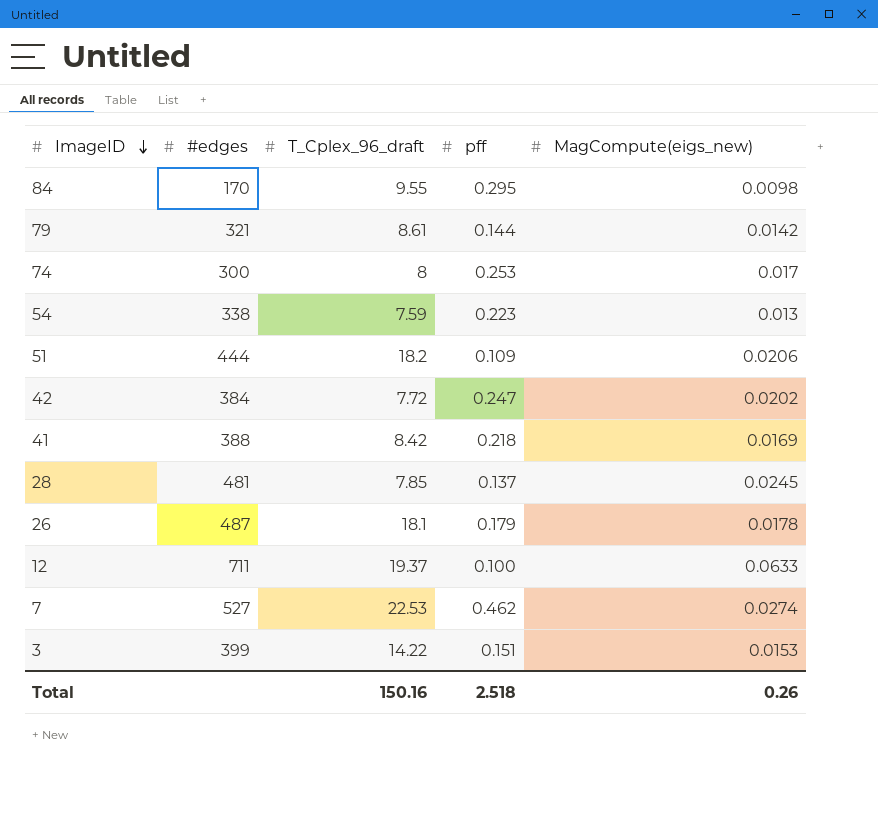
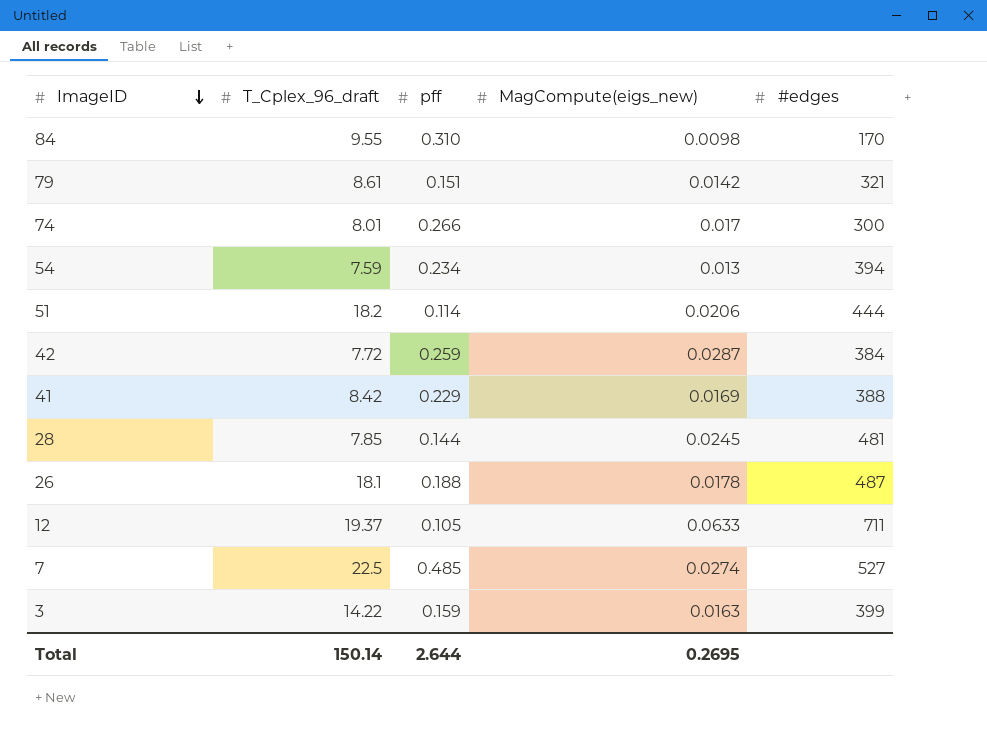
column #edges | position: 2 -> 5
84 | pff: 0.295 -> 0.310
79 | pff: 0.144 -> 0.151
74 | T_Cplex_96_draft: 8 -> 8.01
74 | pff: 0.253 -> 0.266
54 | pff: 0.223 -> 0.234
54 | #edges: 338 -> 394
51 | pff: 0.109 -> 0.114
42 | pff: 0.247 -> 0.259
42 | MagCompute(eigs_new): 0.0202 -> 0.0287
41 | pff: 0.218 -> 0.229
28 | pff: 0.137 -> 0.144
26 | pff: 0.179 -> 0.188
12 | pff: 0.100 -> 0.105
7 | T_Cplex_96_draft: 22.53 -> 22.5
7 | pff: 0.462 -> 0.485
3 | pff: 0.151 -> 0.159
3 | MagCompute(eigs_new): 0.0153 -> 0.0163
Total | T_Cplex_96_draft: 150.16 -> 150.14
Total | pff: 2.518 -> 2.644
Total | MagCompute(eigs_new): 0.26 -> 0.2695

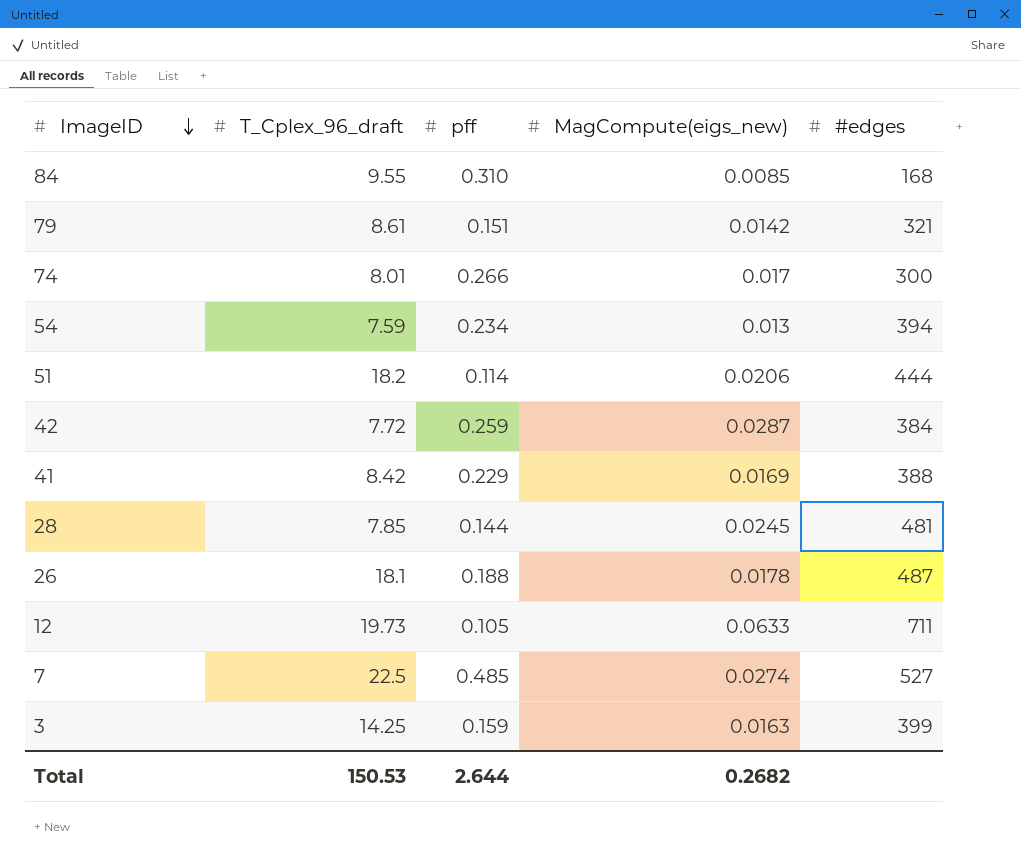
84 | MagCompute(eigs_new): 0.0098 -> 0.0085
84 | #edges: 170 -> 168
12 | T_Cplex_96_draft: 19.37 -> 19.73
3 | T_Cplex_96_draft: 14.22 -> 14.25
Total | T_Cplex_96_draft: 150.14 -> 150.53
Total | MagCompute(eigs_new): 0.2695 -> 0.2682

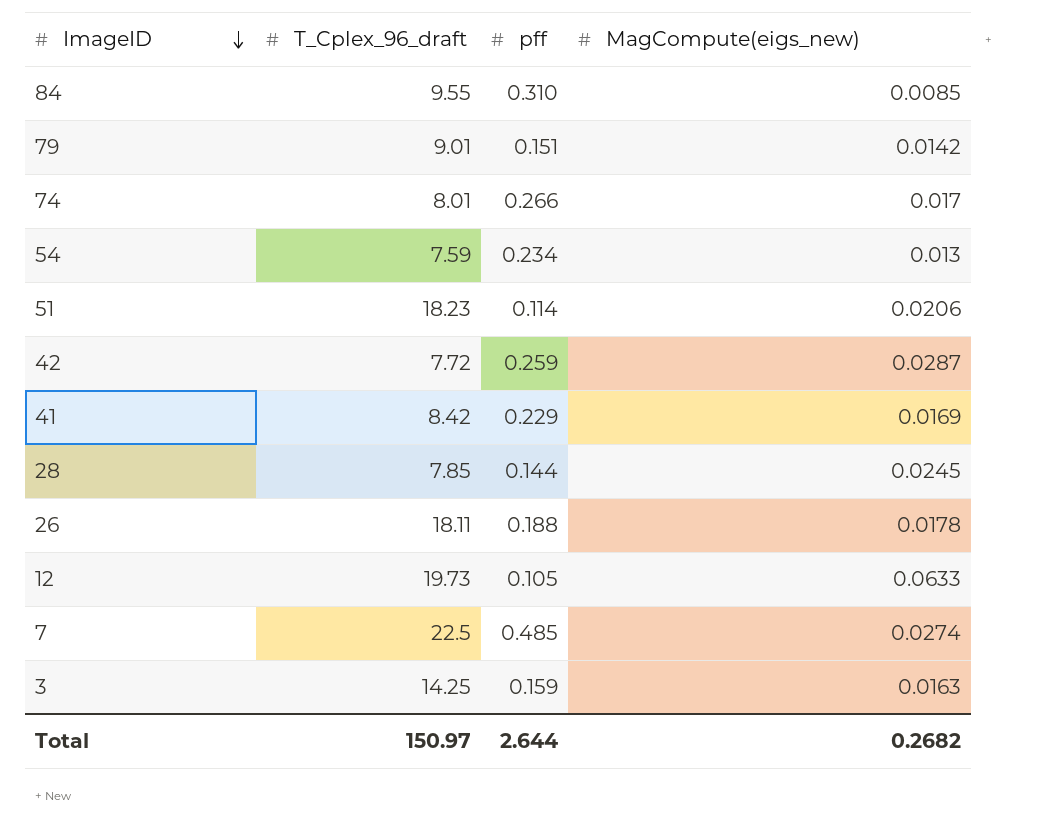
column #edges | position: 5 -> none
79 | T_Cplex_96_draft: 8.61 -> 9.01
51 | T_Cplex_96_draft: 18.2 -> 18.23
26 | T_Cplex_96_draft: 18.1 -> 18.11
Total | T_Cplex_96_draft: 150.53 -> 150.97

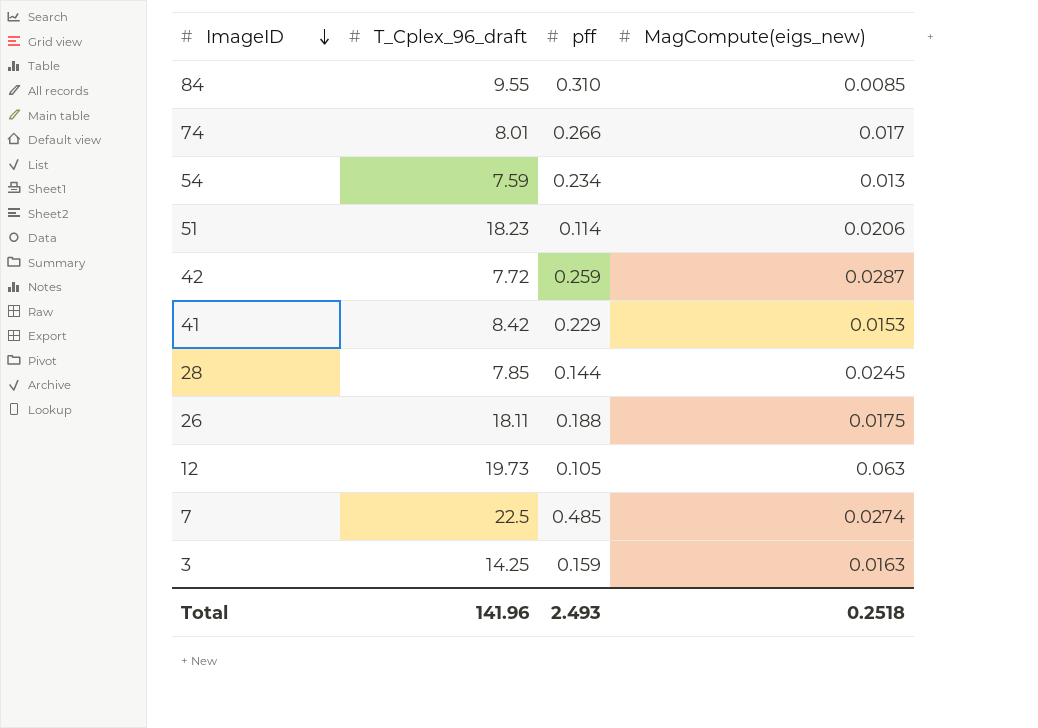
row 79: 9.01 | 0.151 | 0.0142 -> none
41 | MagCompute(eigs_new): 0.0169 -> 0.0153
26 | MagCompute(eigs_new): 0.0178 -> 0.0175
12 | MagCompute(eigs_new): 0.0633 -> 0.063
Total | T_Cplex_96_draft: 150.97 -> 141.96
Total | pff: 2.644 -> 2.493
Total | MagCompute(eigs_new): 0.2682 -> 0.2518

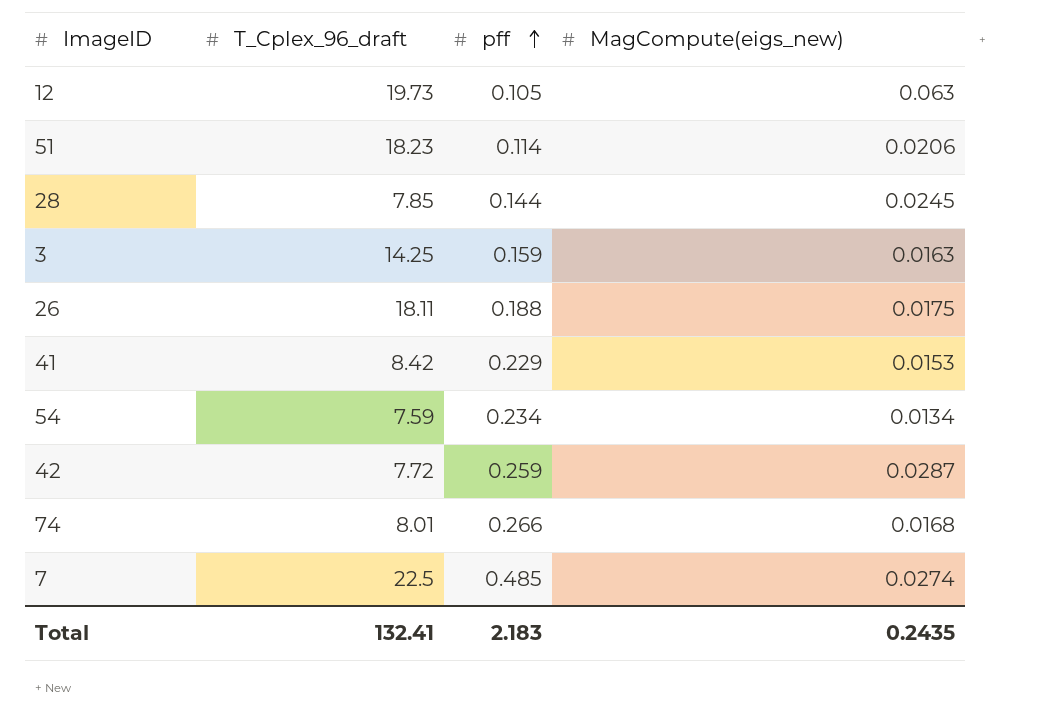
row order: ImageID descending -> pff ascending
row 84: 9.55 | 0.310 | 0.0085 -> none
54 | MagCompute(eigs_new): 0.013 -> 0.0134
74 | MagCompute(eigs_new): 0.017 -> 0.0168
Total | T_Cplex_96_draft: 141.96 -> 132.41
Total | pff: 2.493 -> 2.183
Total | MagCompute(eigs_new): 0.2518 -> 0.2435

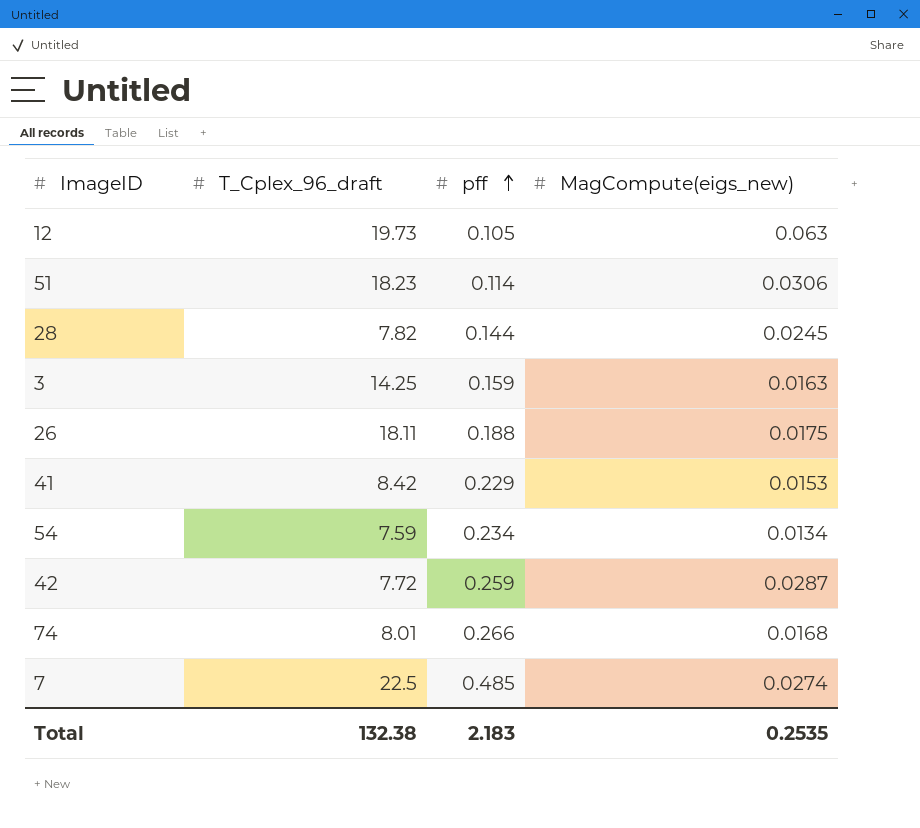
51 | MagCompute(eigs_new): 0.0206 -> 0.0306
28 | T_Cplex_96_draft: 7.85 -> 7.82
Total | T_Cplex_96_draft: 132.41 -> 132.38
Total | MagCompute(eigs_new): 0.2435 -> 0.2535

